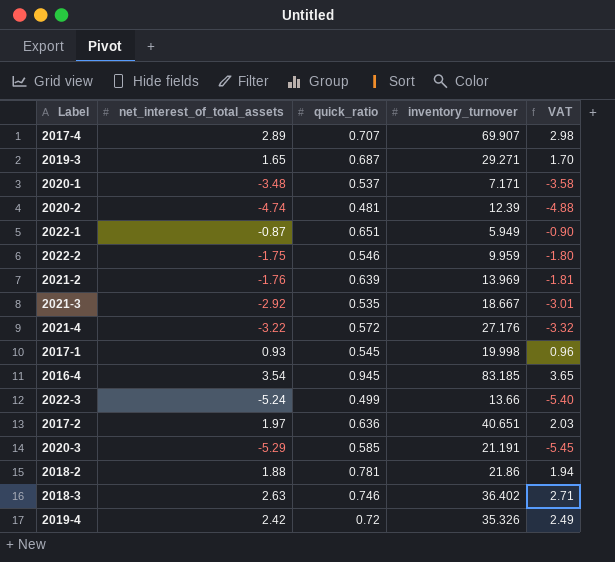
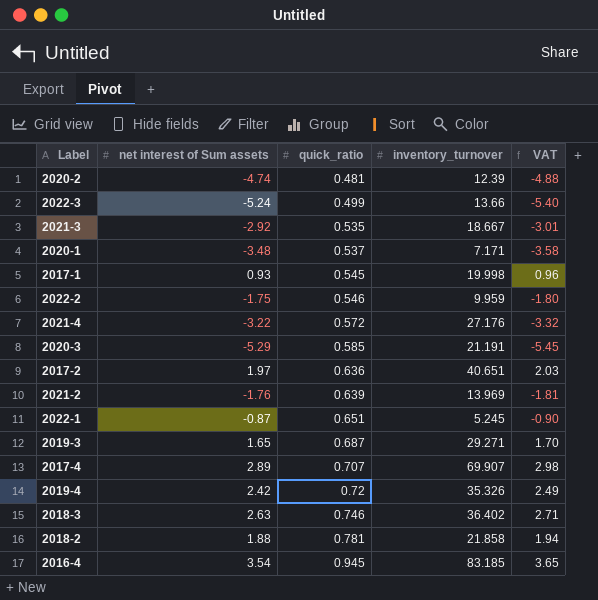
row order: none -> quick_ratio ascending
column name: net_interest_of_total_assets -> net interest of Sum assets
2022-1 | inventory_turnover: 5.949 -> 5.245
2018-2 | inventory_turnover: 21.86 -> 21.858

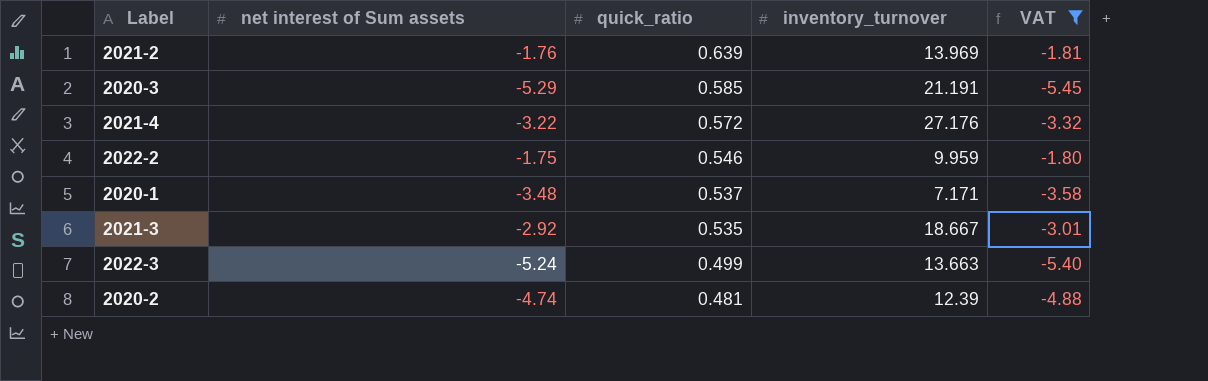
filter: none -> VAT <= -1.80
row order: quick_ratio ascending -> quick_ratio descending
2022-3 | inventory_turnover: 13.66 -> 13.663

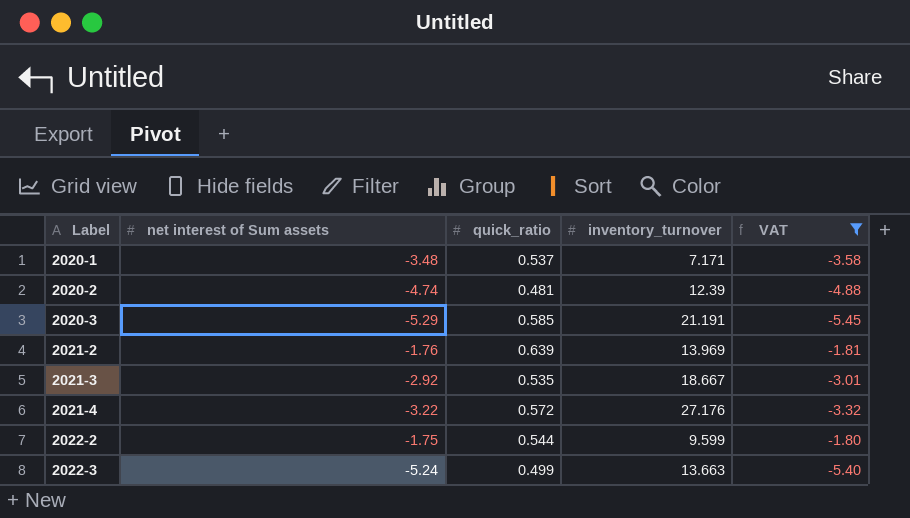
row order: quick_ratio descending -> Label ascending
2022-2 | quick_ratio: 0.546 -> 0.544
2022-2 | inventory_turnover: 9.959 -> 9.599

